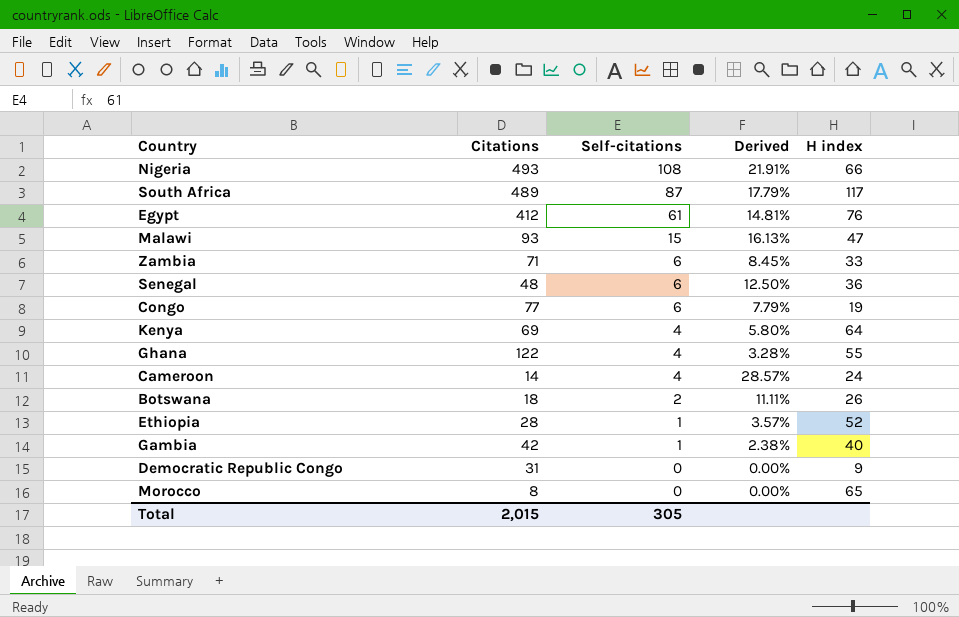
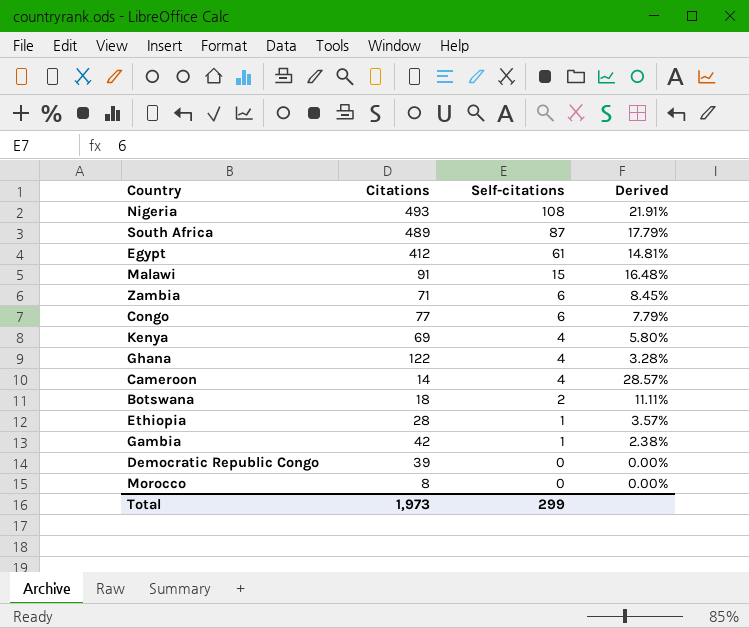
column H index | position: 5 -> none
row Senegal: 48 | 6 | 12.50% | 36 -> none
Malawi | Citations: 93 -> 91
Malawi | Derived: 16.13% -> 16.48%
Democratic Republic Congo | Citations: 31 -> 39
Total | Citations: 2,015 -> 1,973
Total | Self-citations: 305 -> 299

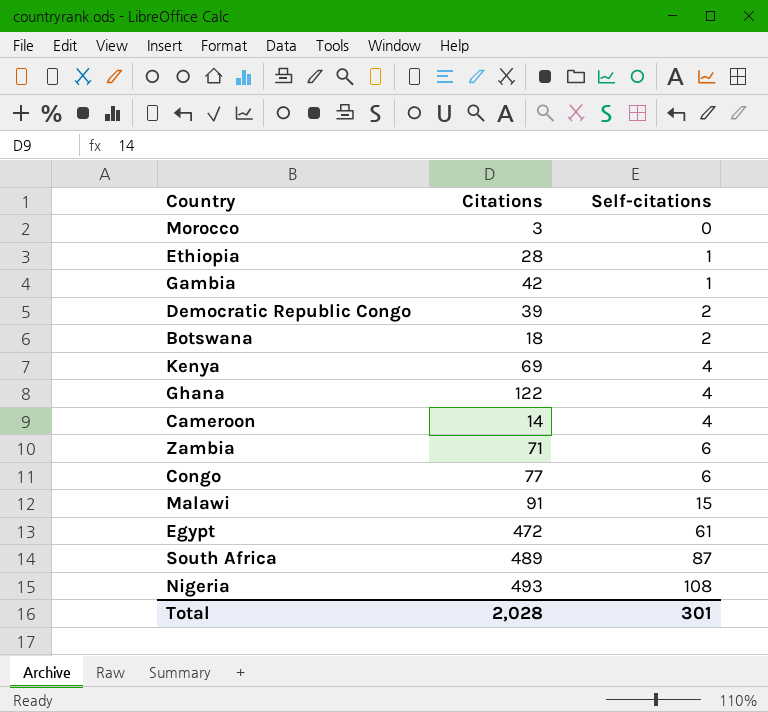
row order: Self-citations descending -> Self-citations ascending
column Derived | formula: [Self-citations] / [Citations] -> none
Morocco | Citations: 8 -> 3
Democratic Republic Congo | Self-citations: 0 -> 2
Egypt | Citations: 412 -> 472
Total | Citations: 1,973 -> 2,028
Total | Self-citations: 299 -> 301

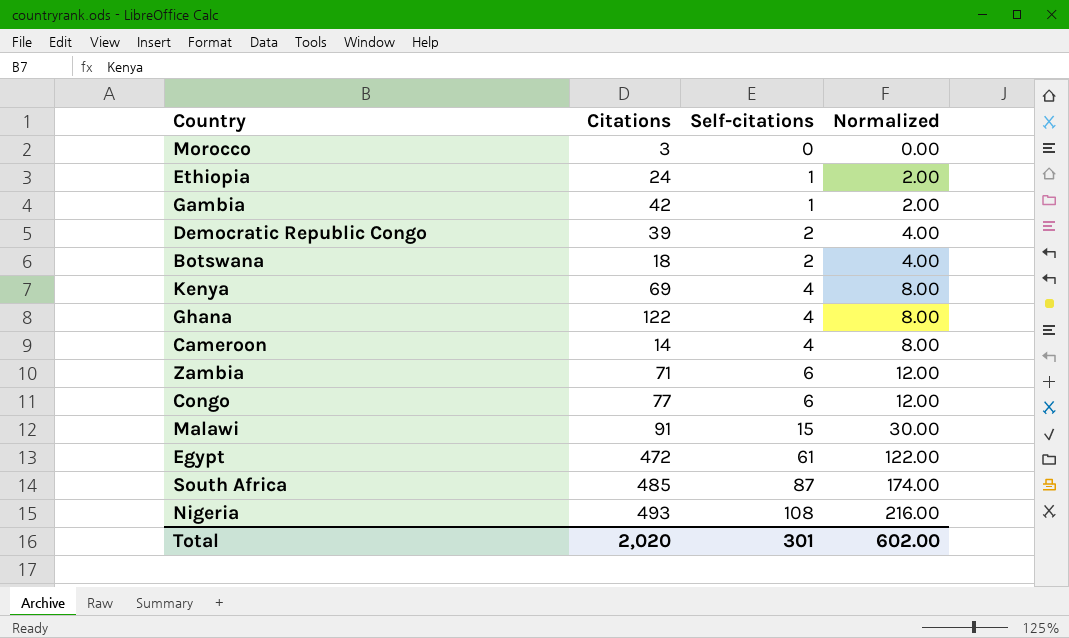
column Normalized | formula: none -> [Self-citations] * 2
Ethiopia | Citations: 28 -> 24
South Africa | Citations: 489 -> 485
Total | Citations: 2,028 -> 2,020

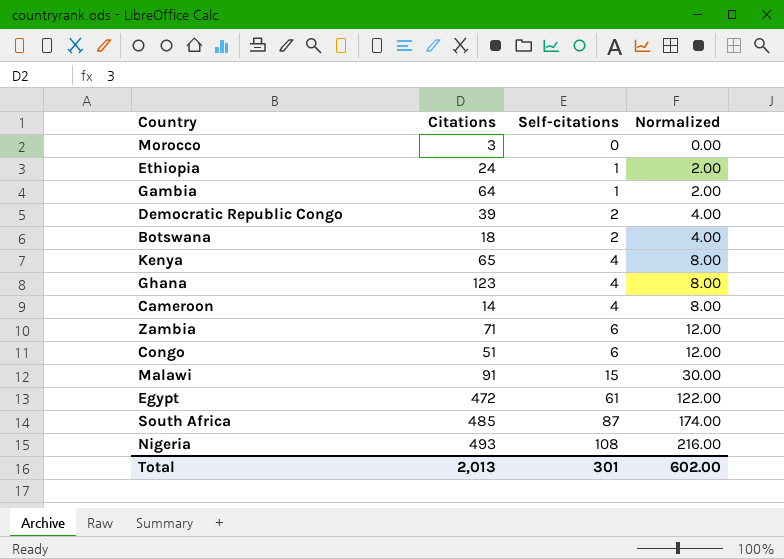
Gambia | Citations: 42 -> 64
Kenya | Citations: 69 -> 65
Ghana | Citations: 122 -> 123
Congo | Citations: 77 -> 51
Total | Citations: 2,020 -> 2,013

